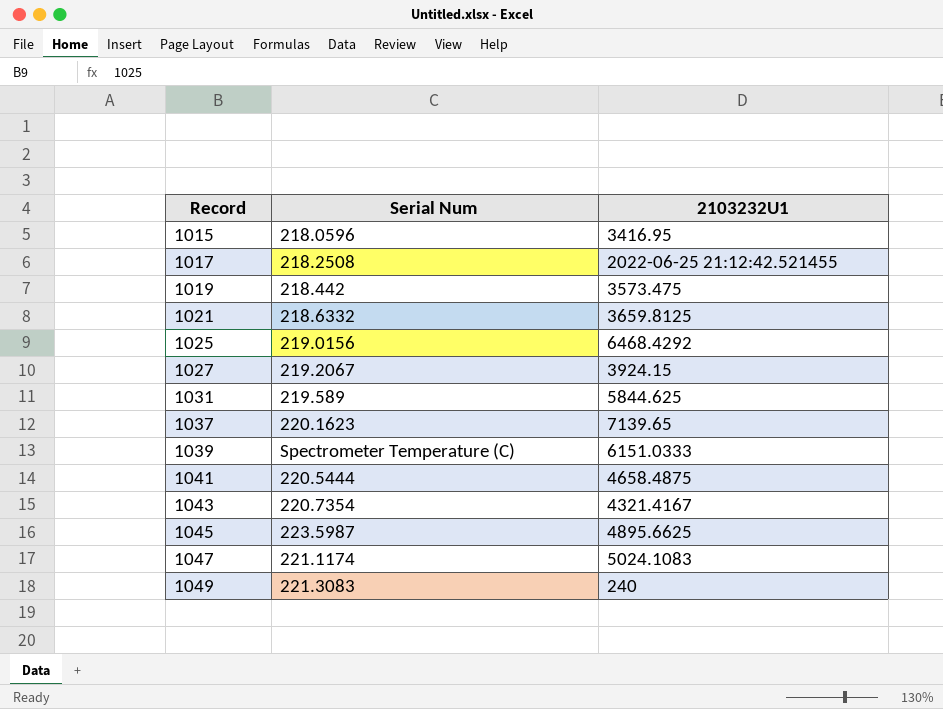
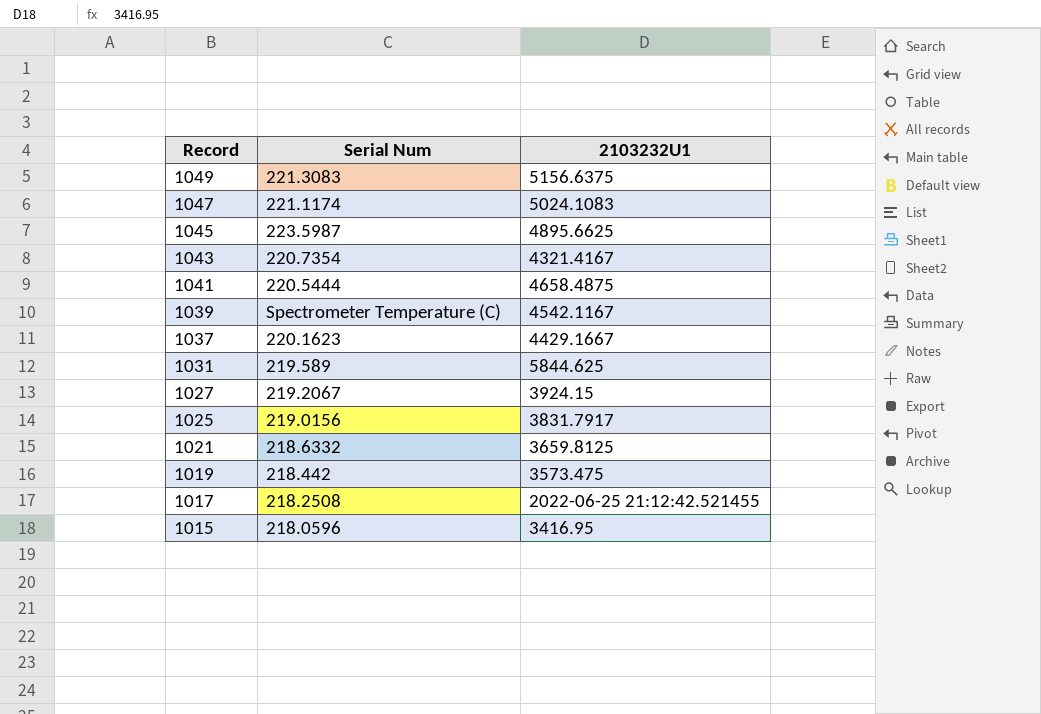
row order: Record ascending -> Record descending
1049 | 2103232U1: 240 -> 5156.6375
1039 | 2103232U1: 6151.0333 -> 4542.1167
1037 | 2103232U1: 7139.65 -> 4429.1667
1025 | 2103232U1: 6468.4292 -> 3831.7917

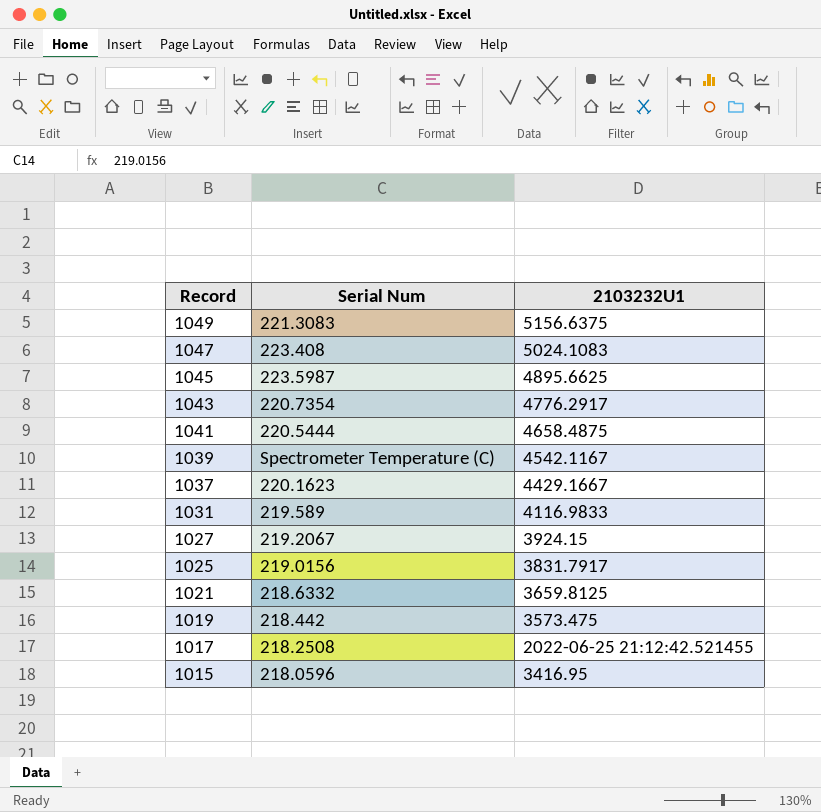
1047 | Serial Num: 221.1174 -> 223.408
1043 | 2103232U1: 4321.4167 -> 4776.2917
1031 | 2103232U1: 5844.625 -> 4116.9833

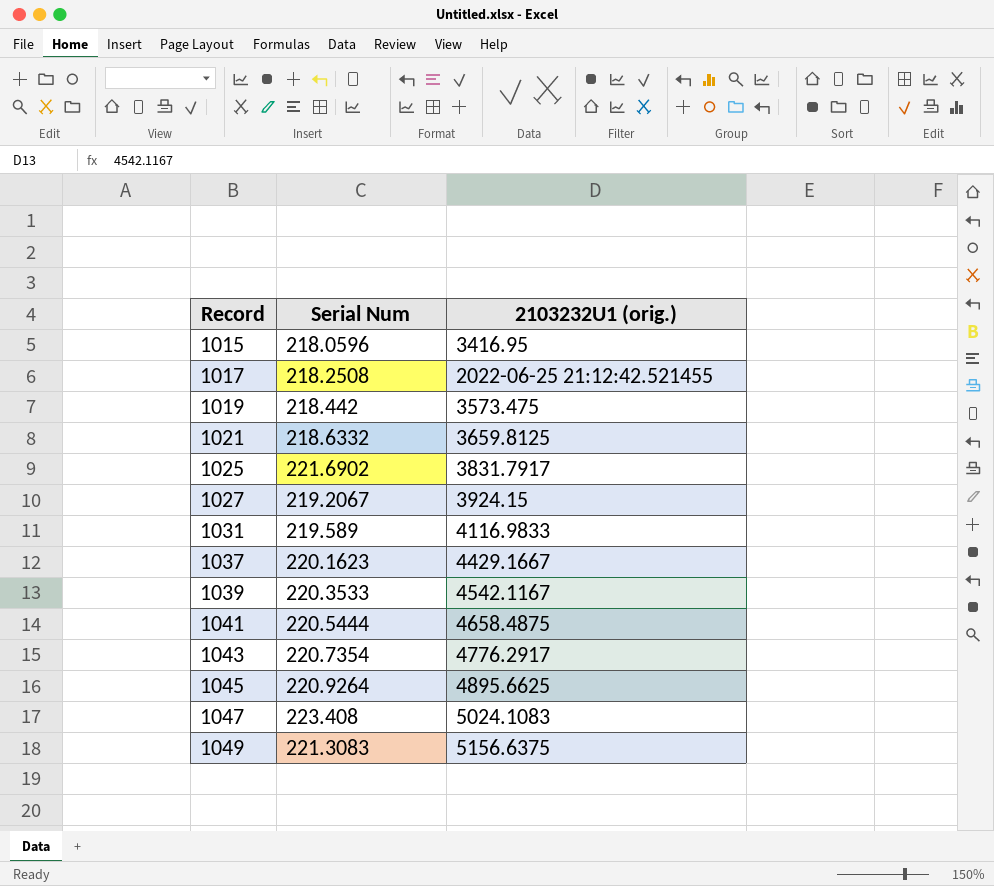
row order: Record descending -> Record ascending
column name: 2103232U1 -> 2103232U1 (orig.)
1025 | Serial Num: 219.0156 -> 221.6902
1039 | Serial Num: Spectrometer Temperature (C) -> 220.3533
1045 | Serial Num: 223.5987 -> 220.9264

